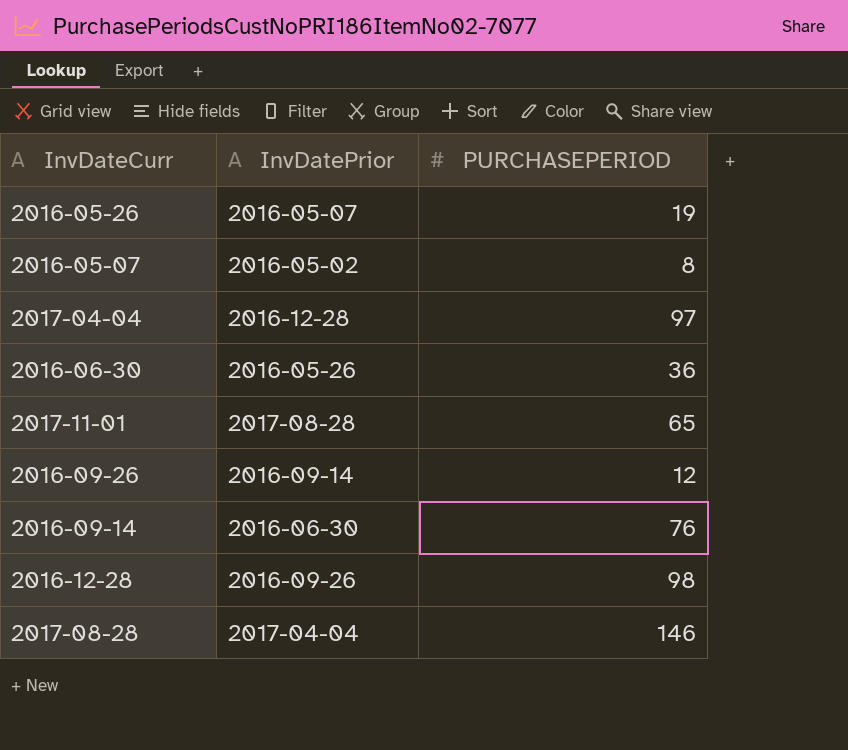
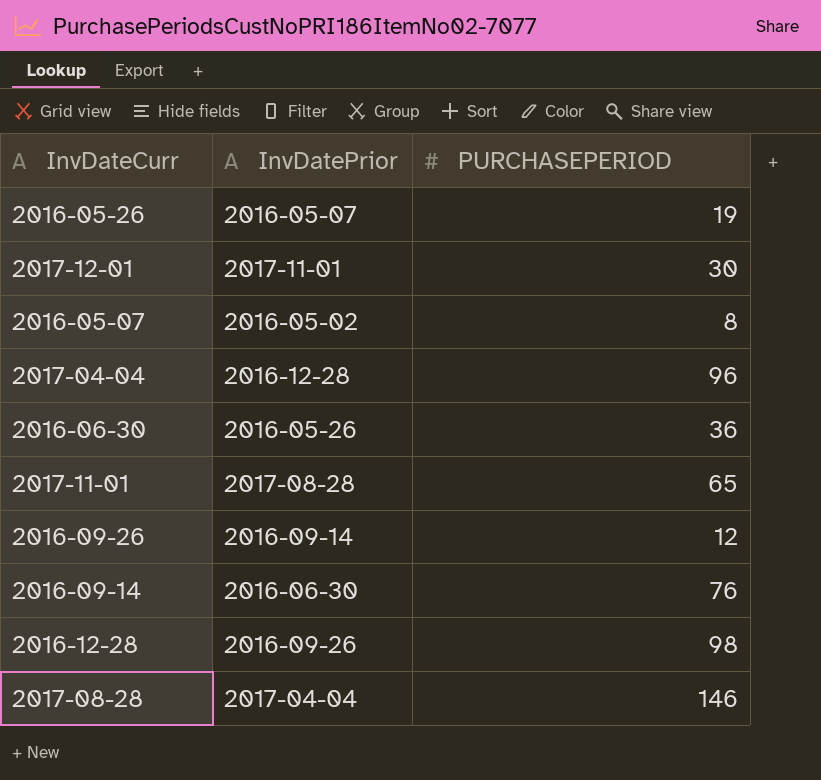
row 2017-12-01: none -> 2017-11-01 | 30
2017-04-04 | PURCHASEPERIOD: 97 -> 96

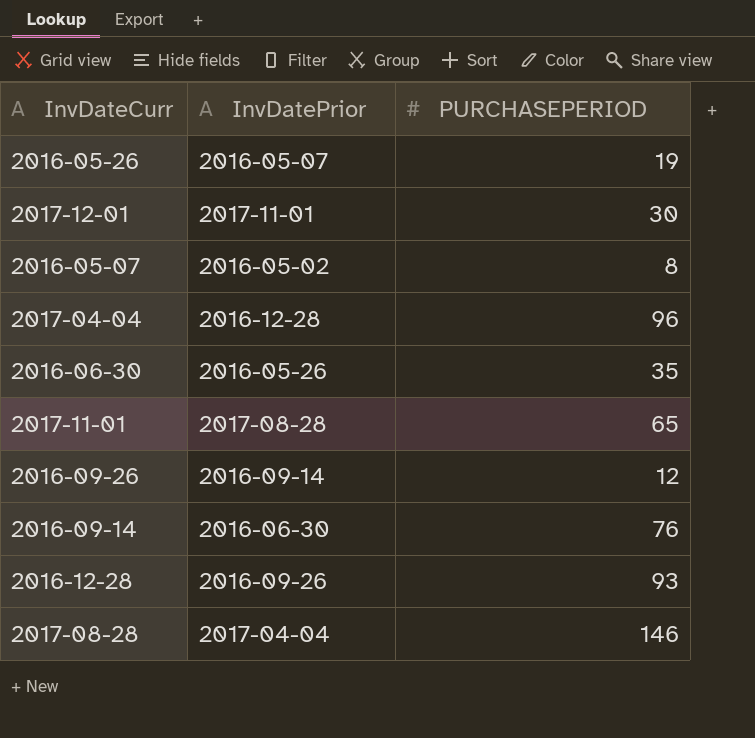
2016-06-30 | PURCHASEPERIOD: 36 -> 35
2016-12-28 | PURCHASEPERIOD: 98 -> 93

